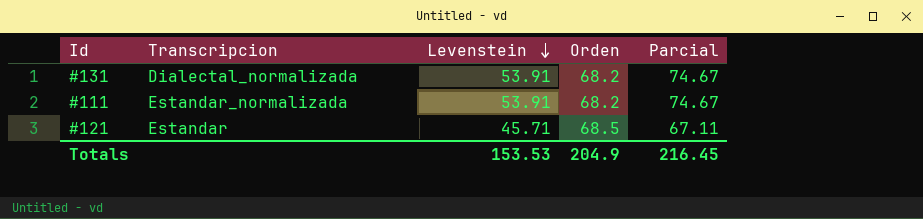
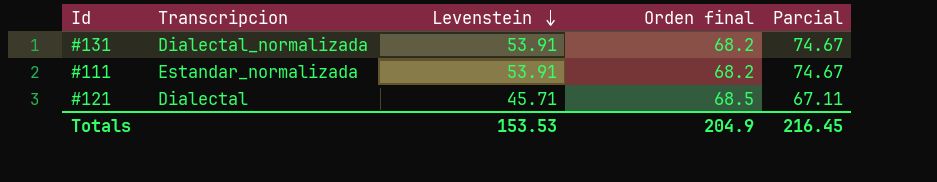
column name: Orden -> Orden final
#121 | Transcripcion: Estandar -> Dialectal

